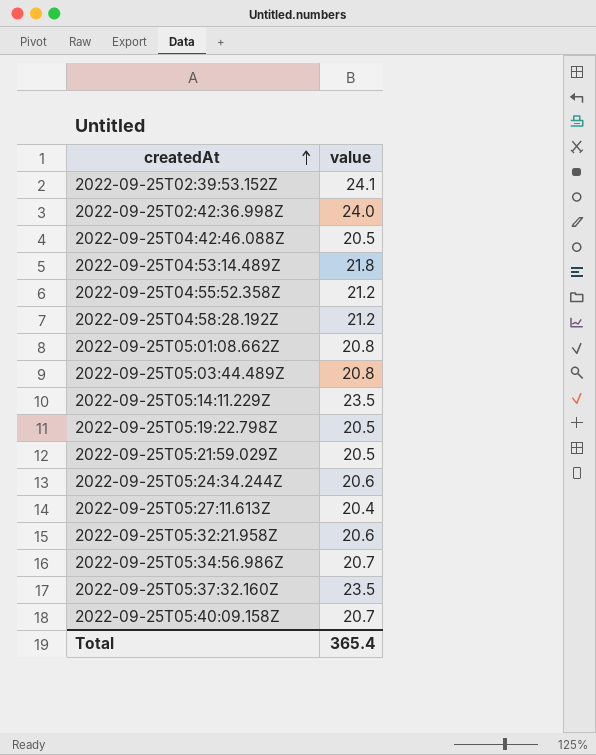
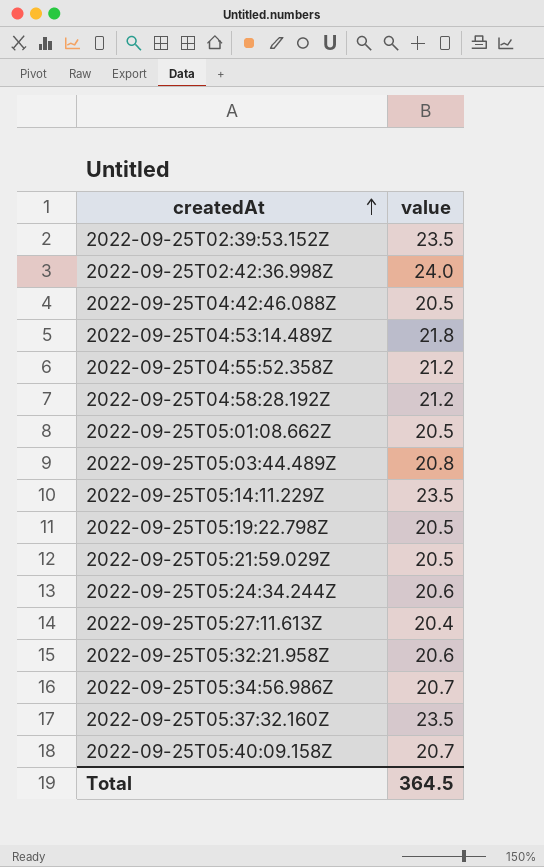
2022-09-25T02:39:53.152Z | value: 24.1 -> 23.5
2022-09-25T05:01:08.662Z | value: 20.8 -> 20.5
Total | value: 365.4 -> 364.5

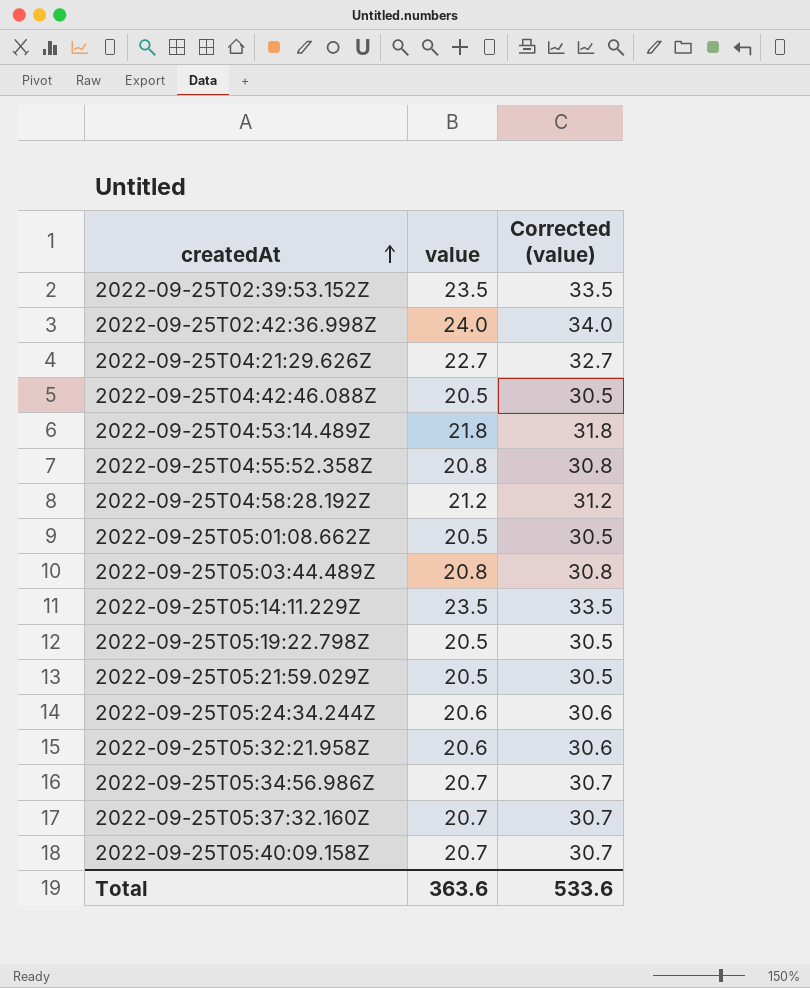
column Corrected (value) | formula: none -> [value] + 10
row 2022-09-25T05:27:11.613Z: 20.4 -> none
row 2022-09-25T04:21:29.626Z: none -> 22.7 | 32.7
2022-09-25T04:55:52.358Z | value: 21.2 -> 20.8
2022-09-25T05:37:32.160Z | value: 23.5 -> 20.7
Total | value: 364.5 -> 363.6

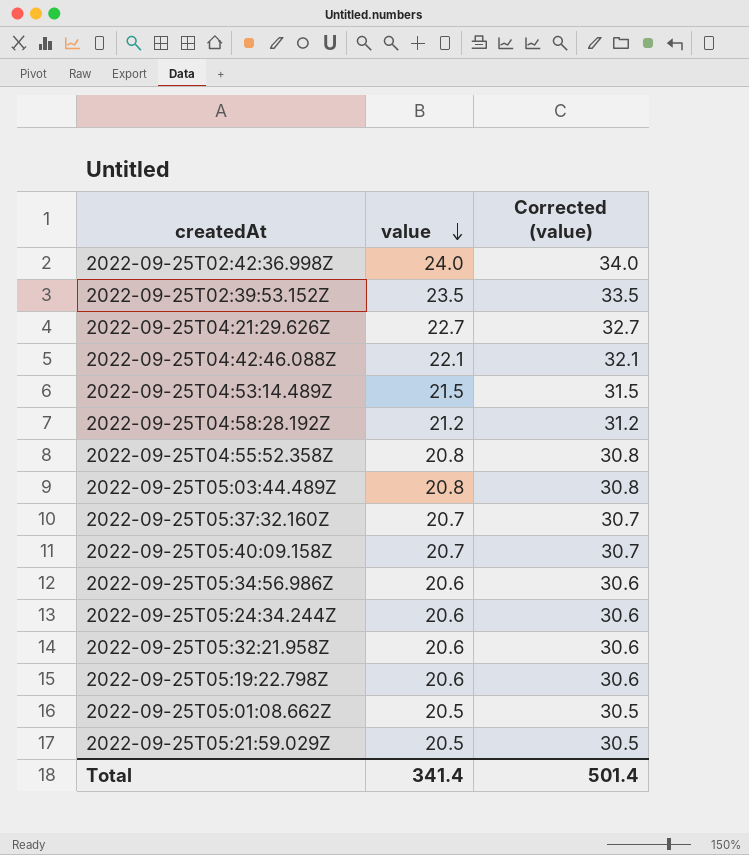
row order: createdAt ascending -> value descending
row 2022-09-25T05:14:11.229Z: 23.5 | 33.5 -> none
2022-09-25T04:42:46.088Z | value: 20.5 -> 22.1
2022-09-25T04:42:46.088Z | Corrected (value): 30.5 -> 32.1
2022-09-25T04:53:14.489Z | value: 21.8 -> 21.5
2022-09-25T04:53:14.489Z | Corrected (value): 31.8 -> 31.5
2022-09-25T05:34:56.986Z | value: 20.7 -> 20.6
2022-09-25T05:34:56.986Z | Corrected (value): 30.7 -> 30.6
2022-09-25T05:19:22.798Z | value: 20.5 -> 20.6
2022-09-25T05:19:22.798Z | Corrected (value): 30.5 -> 30.6
Total | value: 363.6 -> 341.4
Total | Corrected (value): 533.6 -> 501.4

